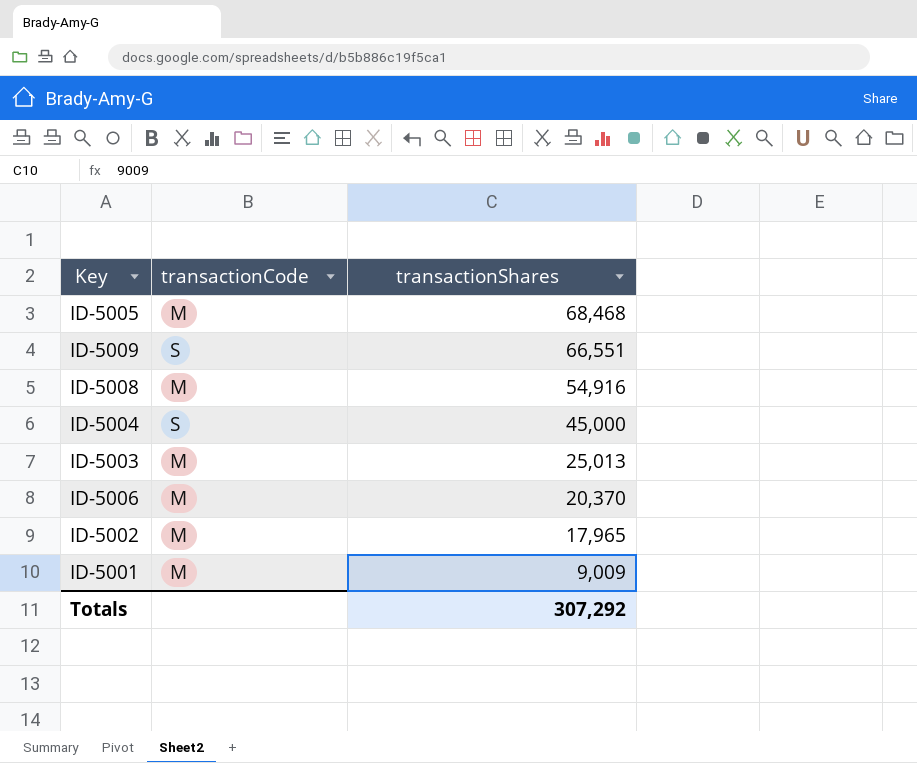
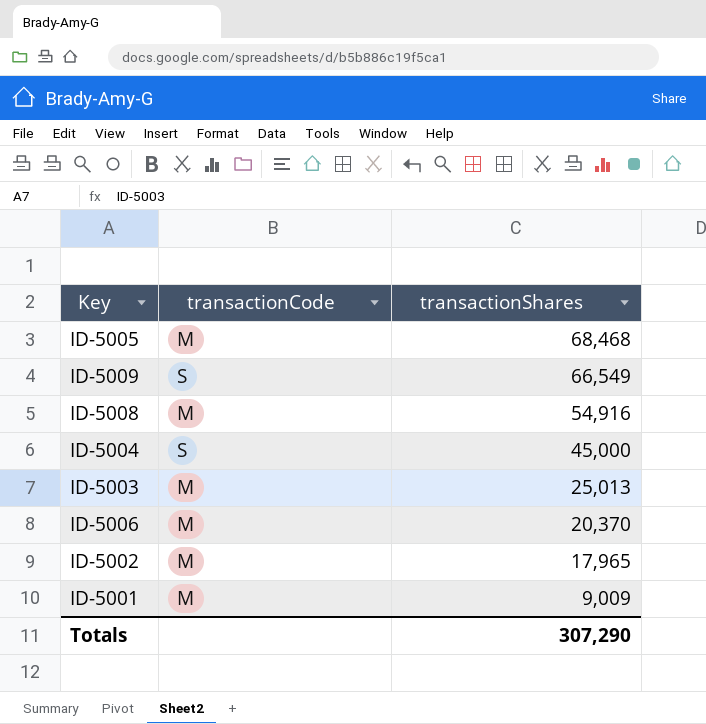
ID-5009 | transactionShares: 66,551 -> 66,549
Totals | transactionShares: 307,292 -> 307,290

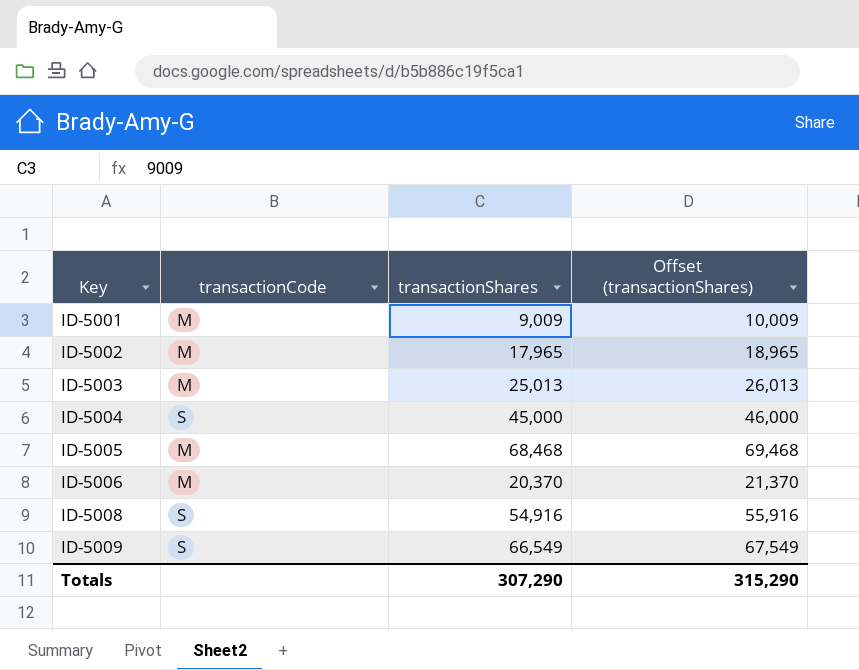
row order: transactionShares descending -> Key ascending
column Offset (transactionShares) | formula: none -> [transactionShares] + 1000
ID-5008 | transactionCode: M -> S

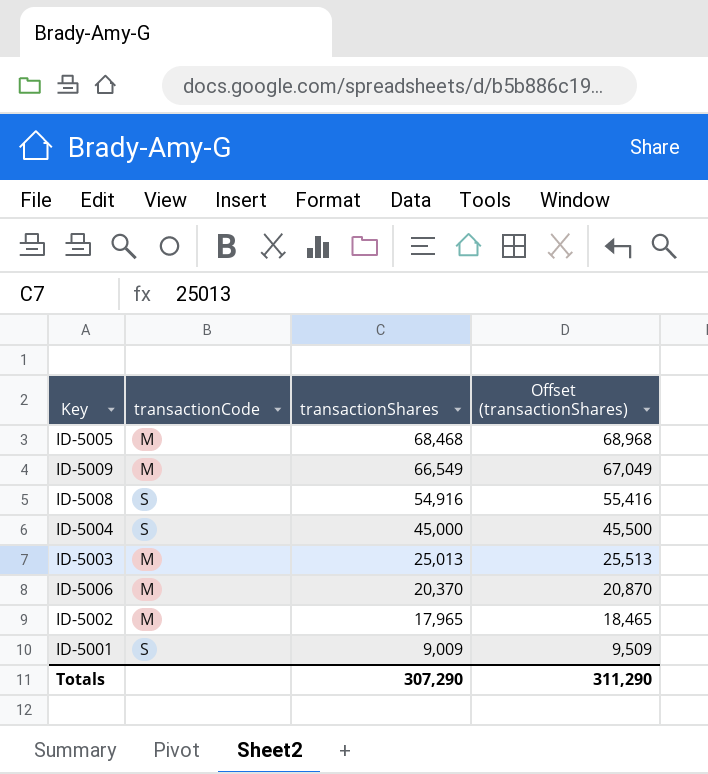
row order: Key ascending -> transactionShares descending
column Offset (transactionShares) | formula: [transactionShares] + 1000 -> [transactionShares] + 500
ID-5009 | transactionCode: S -> M
ID-5001 | transactionCode: M -> S
Totals | Offset (transactionShares): 315,290 -> 311,290

